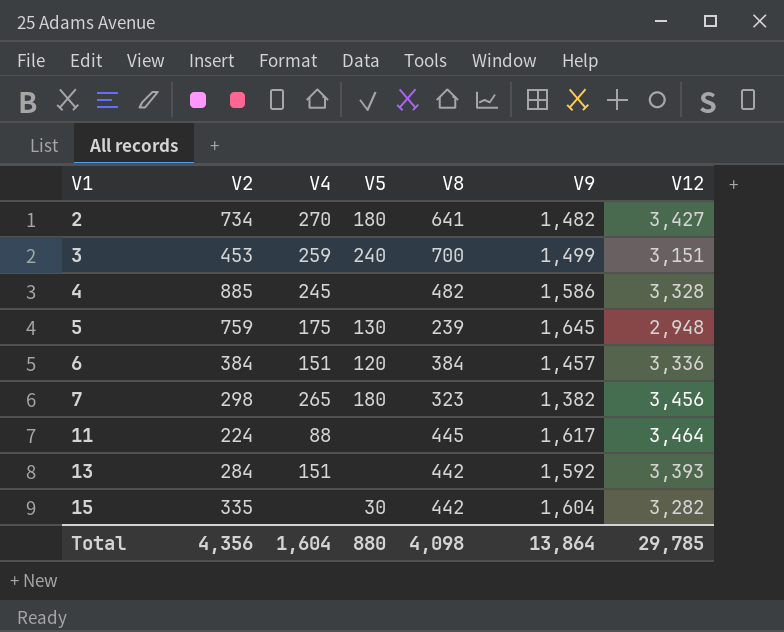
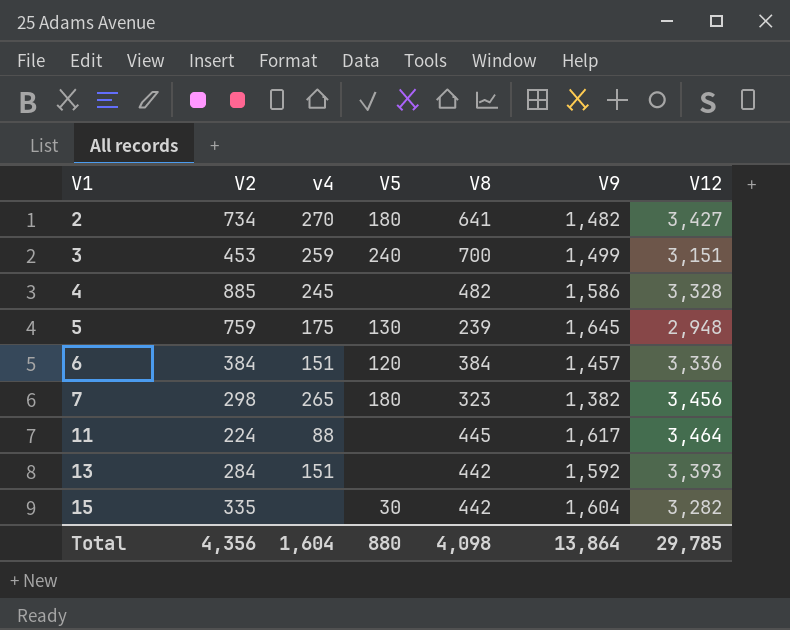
column name: V4 -> v4

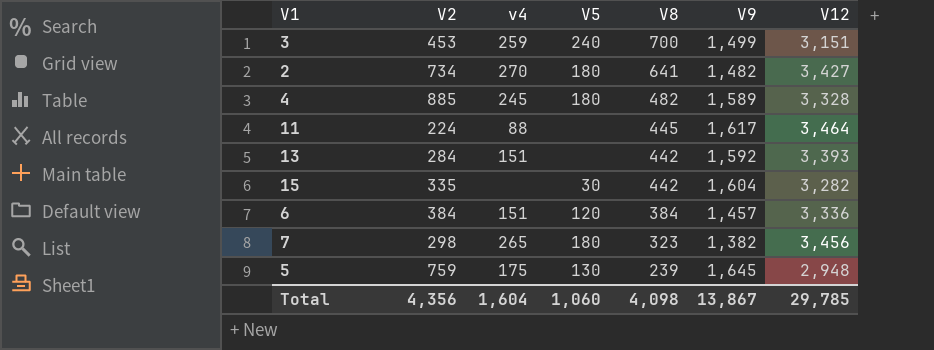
row order: V1 ascending -> V8 descending
4 | V5: none -> 180
4 | V9: 1,586 -> 1,589
Total | V5: 880 -> 1,060
Total | V9: 13,864 -> 13,867

